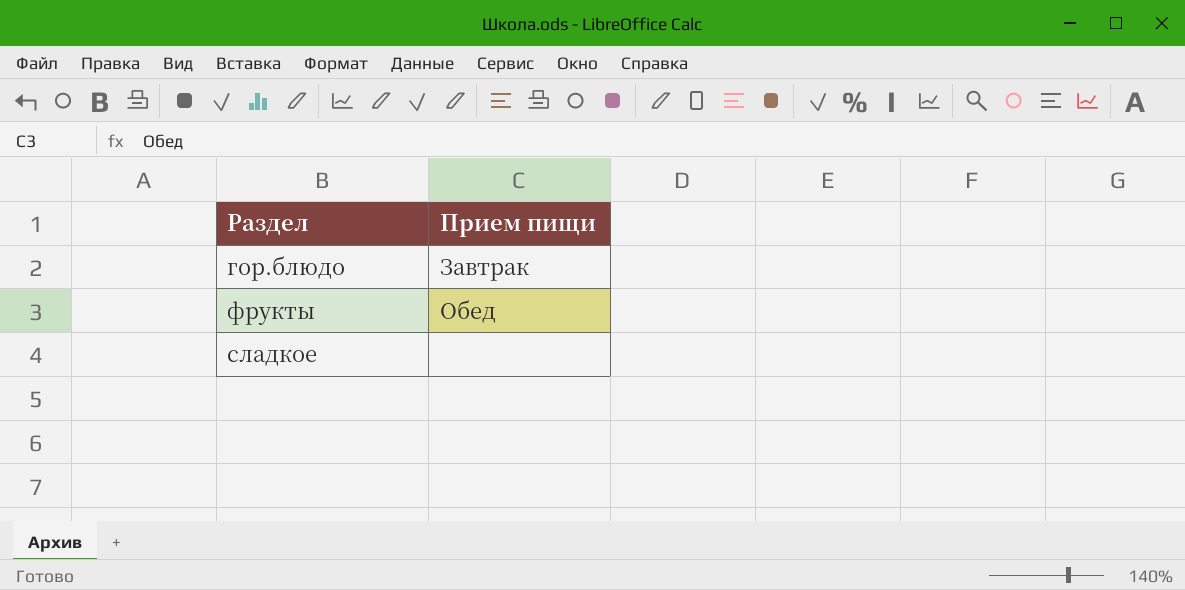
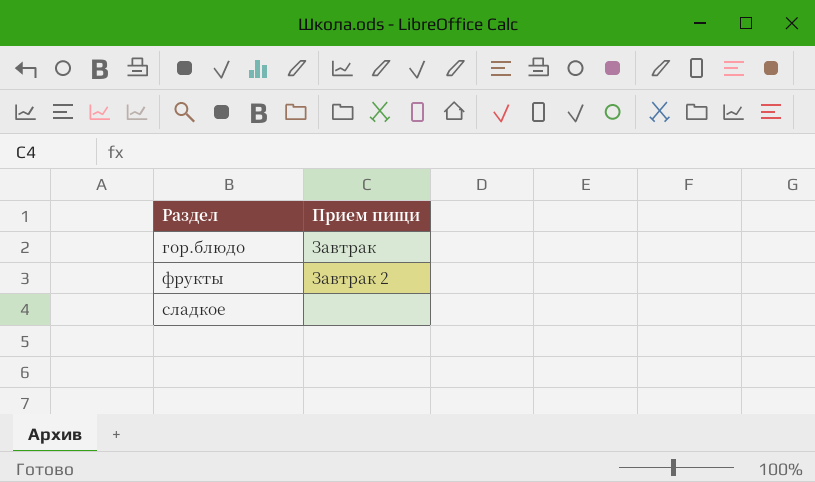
фрукты | Прием пищи: Обед -> Завтрак 2

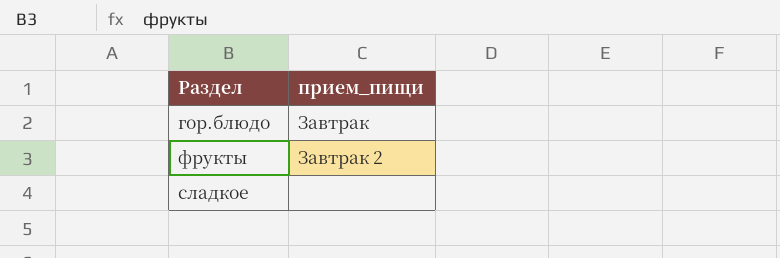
column name: Прием пищи -> прием_пищи

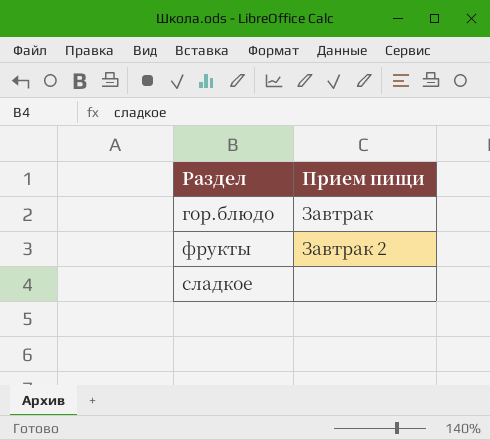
column name: прием_пищи -> Прием пищи

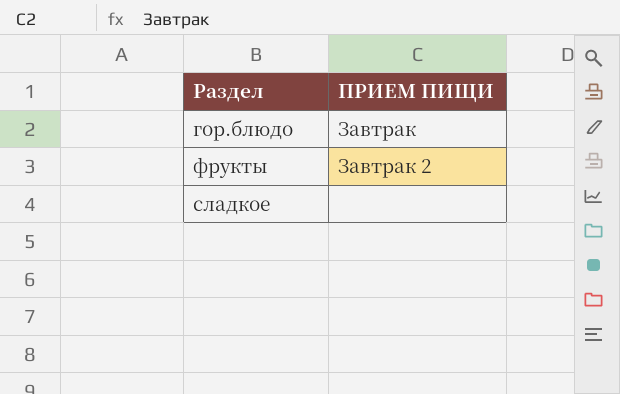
column name: Прием пищи -> ПРИЕМ ПИЩИ

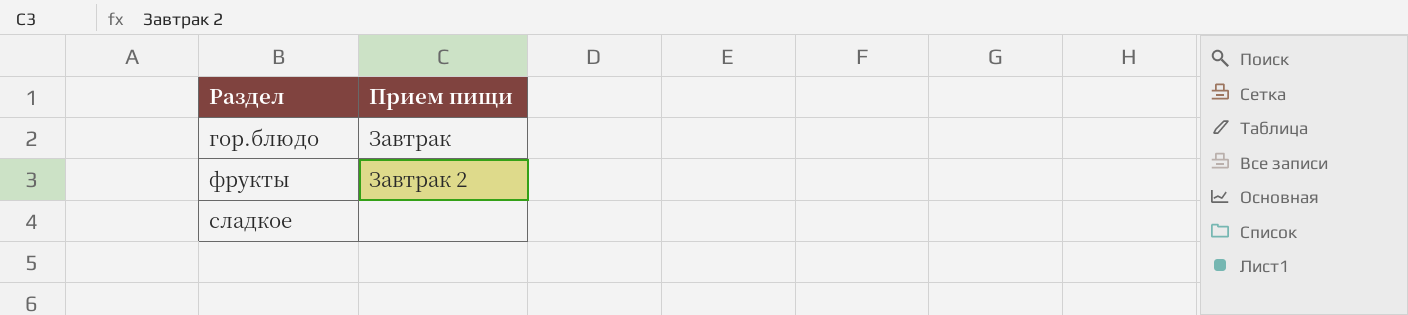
column name: ПРИЕМ ПИЩИ -> Прием пищи

